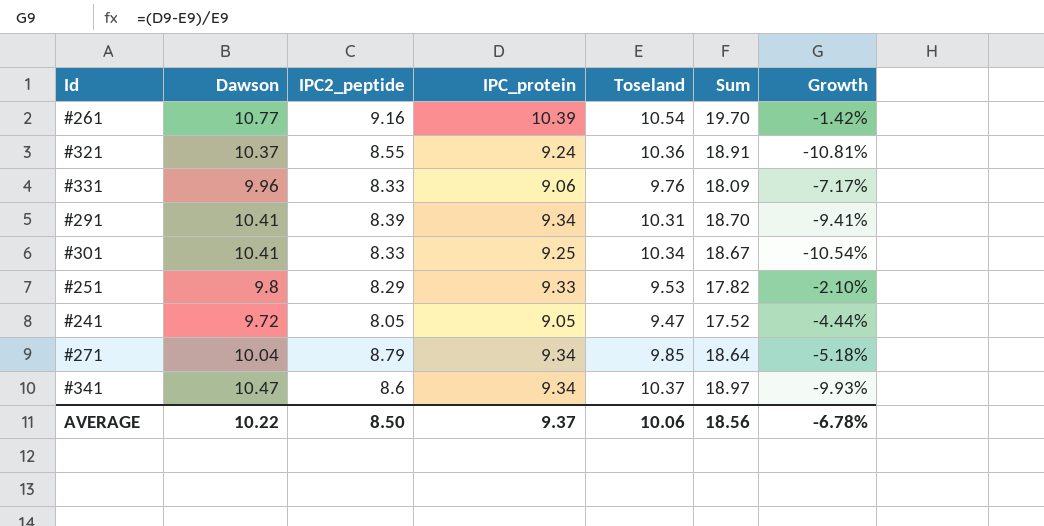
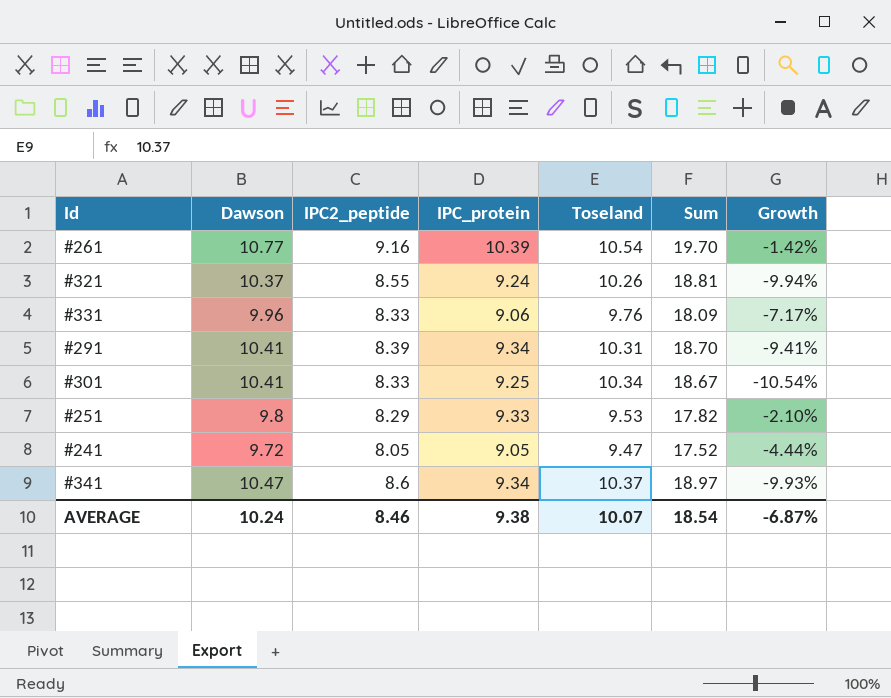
row #271: 10.04 | 8.79 | 9.34 | 9.85 | 18.64 | -5.18% -> none
#321 | Toseland: 10.36 -> 10.26
#321 | Sum: 18.91 -> 18.81
#321 | Growth: -10.81% -> -9.94%
AVERAGE | Dawson: 10.22 -> 10.24
AVERAGE | IPC2_peptide: 8.50 -> 8.46
AVERAGE | IPC_protein: 9.37 -> 9.38
AVERAGE | Toseland: 10.06 -> 10.07
AVERAGE | Sum: 18.56 -> 18.54
AVERAGE | Growth: -6.78% -> -6.87%

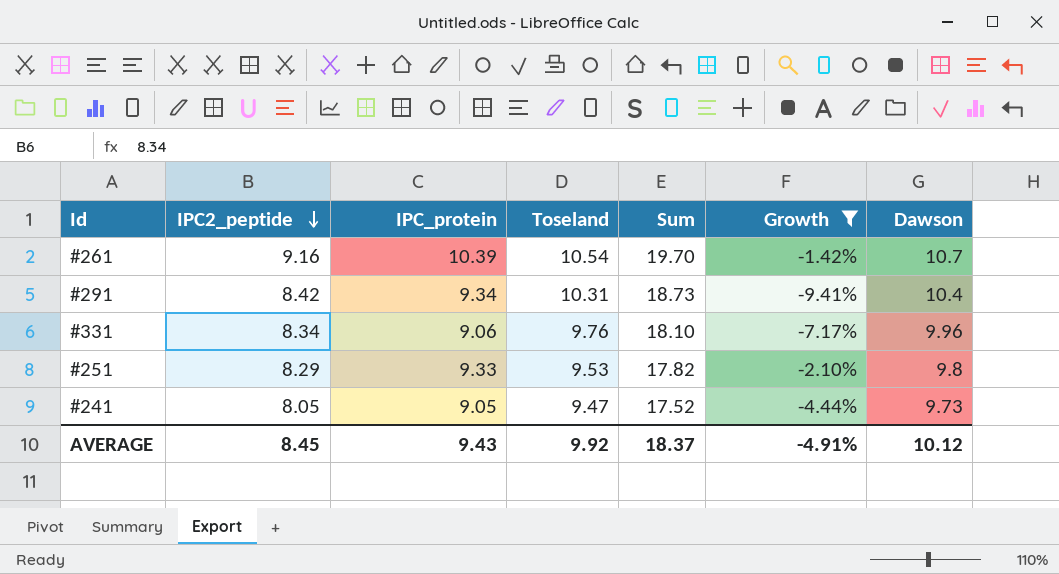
filter: none -> Growth >= -9.41%
row order: none -> IPC2_peptide descending
column Dawson | position: 2 -> 7
#261 | Dawson: 10.77 -> 10.7
#291 | IPC2_peptide: 8.39 -> 8.42
#291 | Sum: 18.70 -> 18.73
#291 | Dawson: 10.41 -> 10.4
#331 | IPC2_peptide: 8.33 -> 8.34
#331 | Sum: 18.09 -> 18.10
#241 | Dawson: 9.72 -> 9.73
AVERAGE | IPC2_peptide: 8.46 -> 8.45
AVERAGE | IPC_protein: 9.38 -> 9.43
AVERAGE | Toseland: 10.07 -> 9.92
AVERAGE | Sum: 18.54 -> 18.37
AVERAGE | Growth: -6.87% -> -4.91%
AVERAGE | Dawson: 10.24 -> 10.12

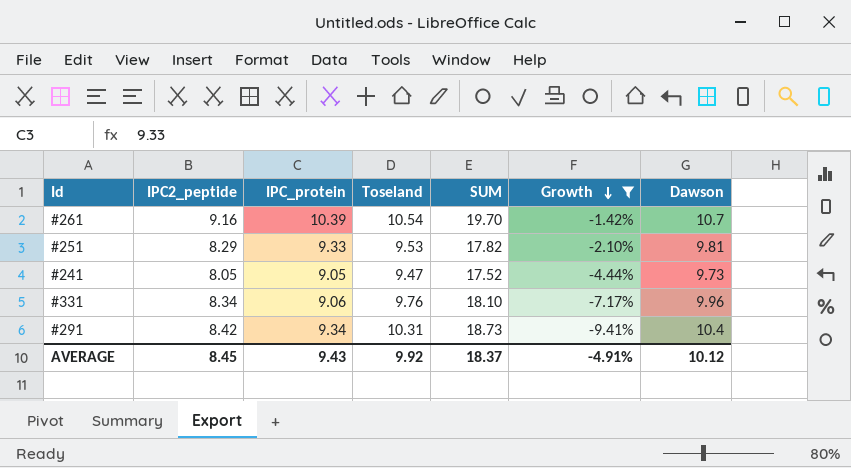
row order: IPC2_peptide descending -> Growth descending
column name: Sum -> SUM
#251 | Dawson: 9.8 -> 9.81

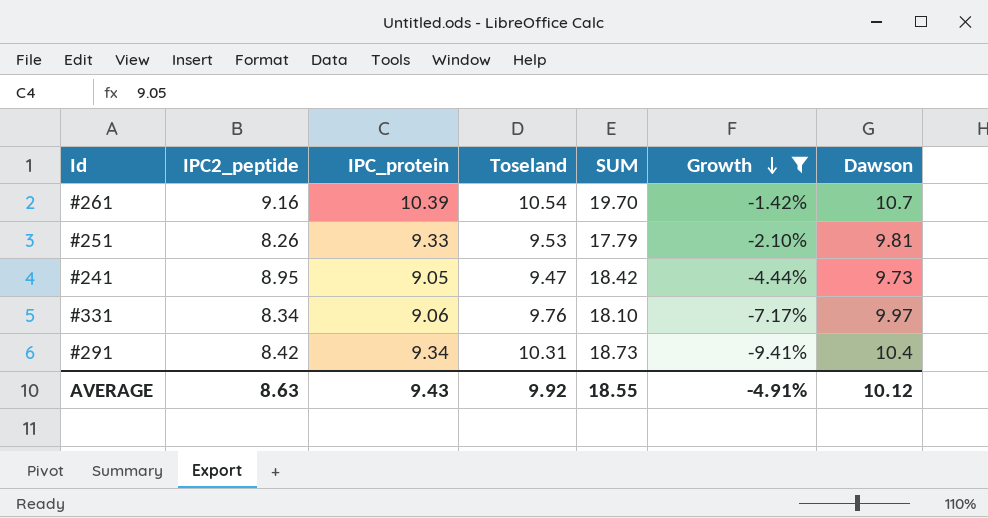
#251 | IPC2_peptide: 8.29 -> 8.26
#251 | SUM: 17.82 -> 17.79
#241 | IPC2_peptide: 8.05 -> 8.95
#241 | SUM: 17.52 -> 18.42
#331 | Dawson: 9.96 -> 9.97
AVERAGE | IPC2_peptide: 8.45 -> 8.63
AVERAGE | SUM: 18.37 -> 18.55

